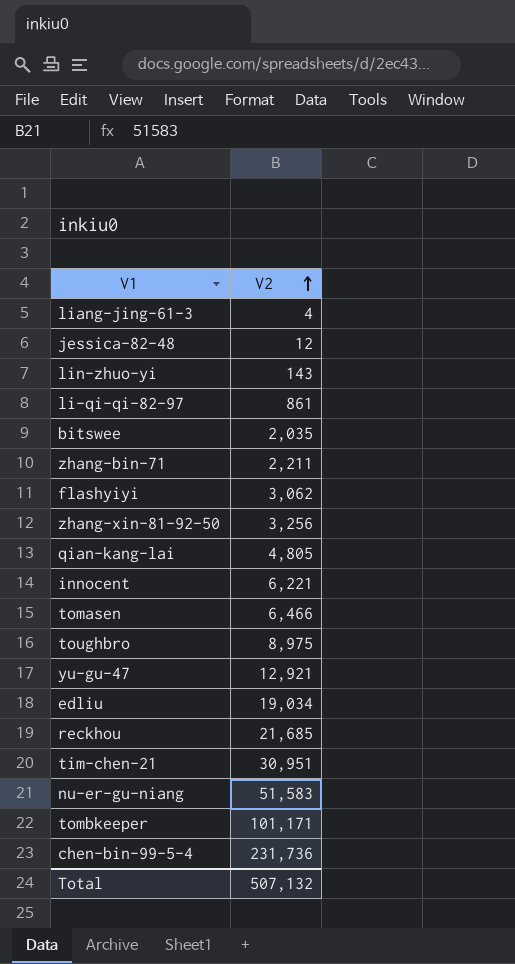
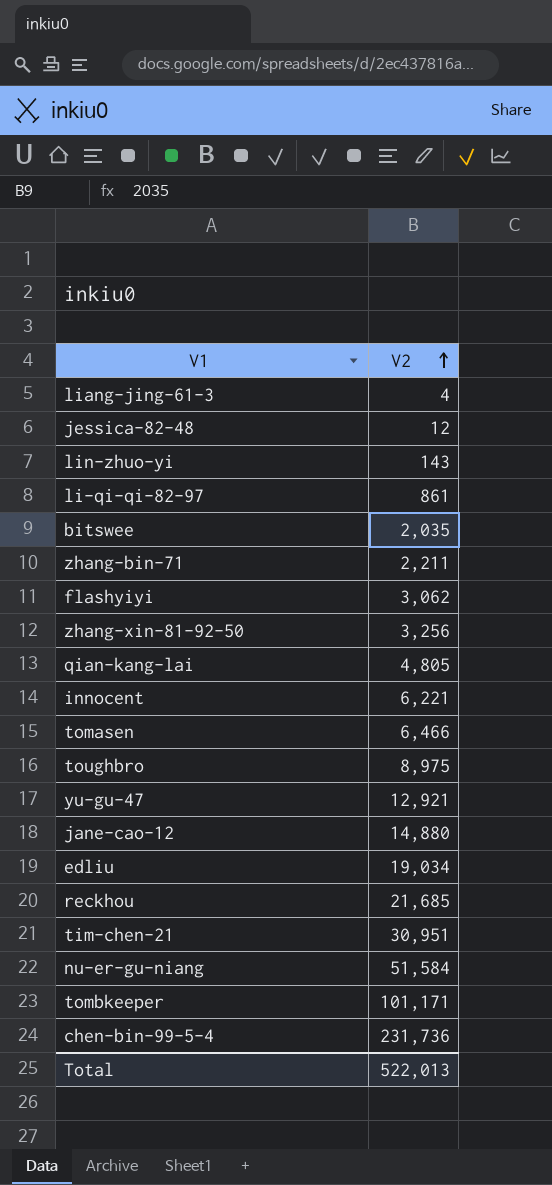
row jane-cao-12: none -> 14,880
nu-er-gu-niang | V2: 51,583 -> 51,584
Total | V2: 507,132 -> 522,013

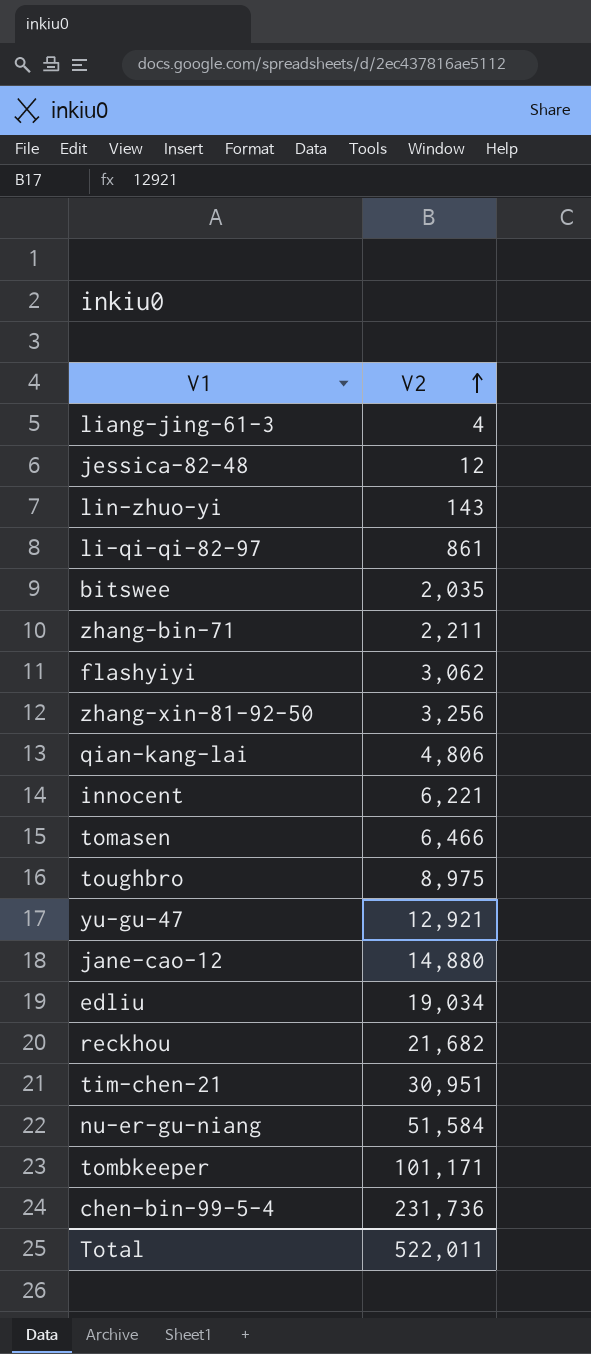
qian-kang-lai | V2: 4,805 -> 4,806
reckhou | V2: 21,685 -> 21,682
Total | V2: 522,013 -> 522,011

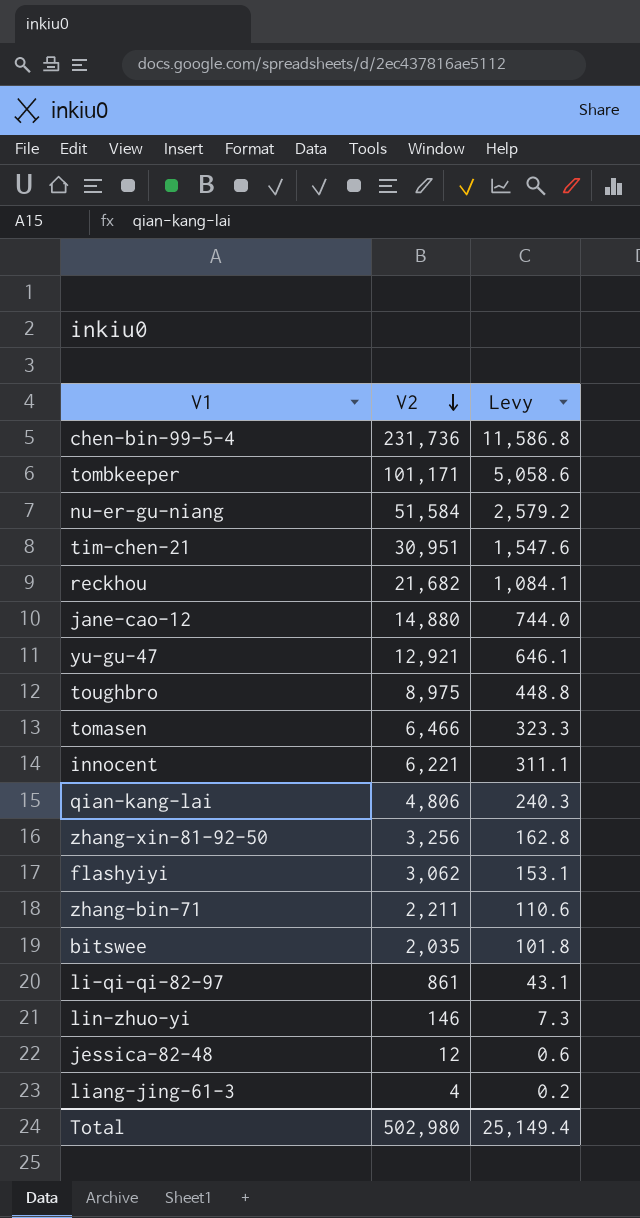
row order: V2 ascending -> V2 descending
column Levy | formula: none -> [V2] * 0.05
row edliu: 19,034 -> none
lin-zhuo-yi | V2: 143 -> 146
Total | V2: 522,011 -> 502,980

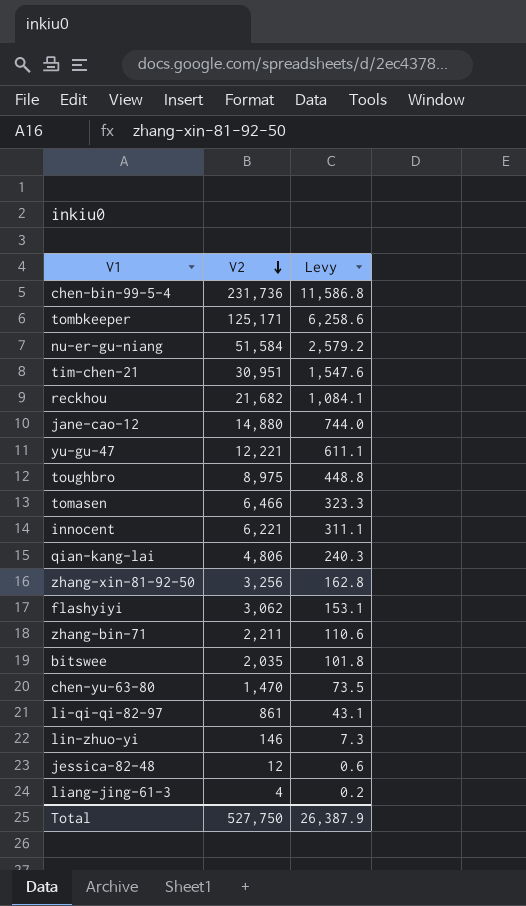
tombkeeper | V2: 101,171 -> 125,171
tombkeeper | Levy: 5,058.6 -> 6,258.6
yu-gu-47 | V2: 12,921 -> 12,221
yu-gu-47 | Levy: 646.1 -> 611.1
row chen-yu-63-80: none -> 1,470 | 73.5
Total | V2: 502,980 -> 527,750
Total | Levy: 25,149.4 -> 26,387.9

